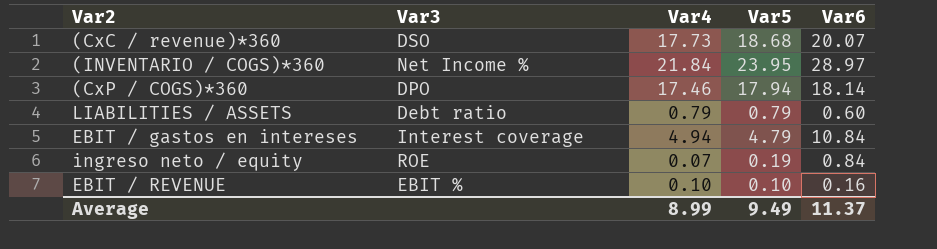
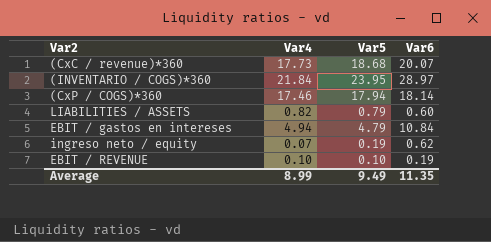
column Var3 | position: 2 -> none
LIABILITIES / ASSETS | Var4: 0.79 -> 0.82
ingreso neto / equity | Var6: 0.84 -> 0.62
EBIT / REVENUE | Var6: 0.16 -> 0.19
Average | Var6: 11.37 -> 11.35

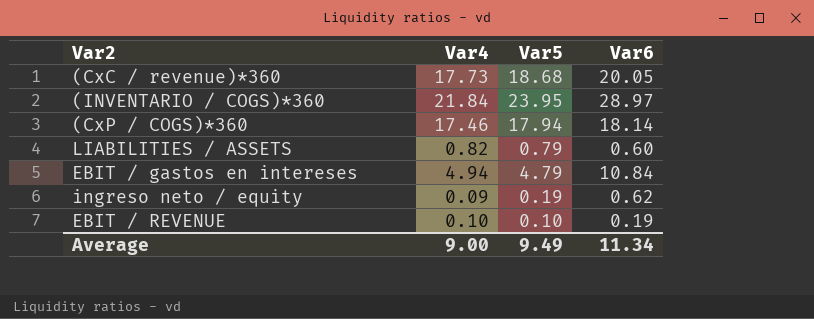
(CxC / revenue)*360 | Var6: 20.07 -> 20.05
ingreso neto / equity | Var4: 0.07 -> 0.09
Average | Var4: 8.99 -> 9.00
Average | Var6: 11.35 -> 11.34

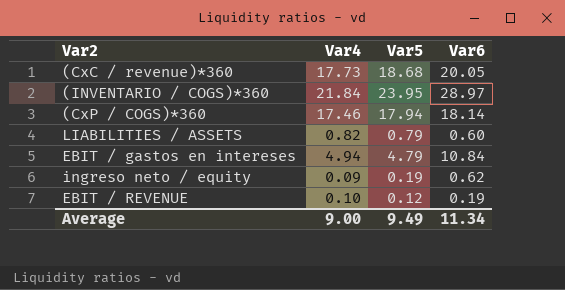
EBIT / REVENUE | Var5: 0.10 -> 0.12

